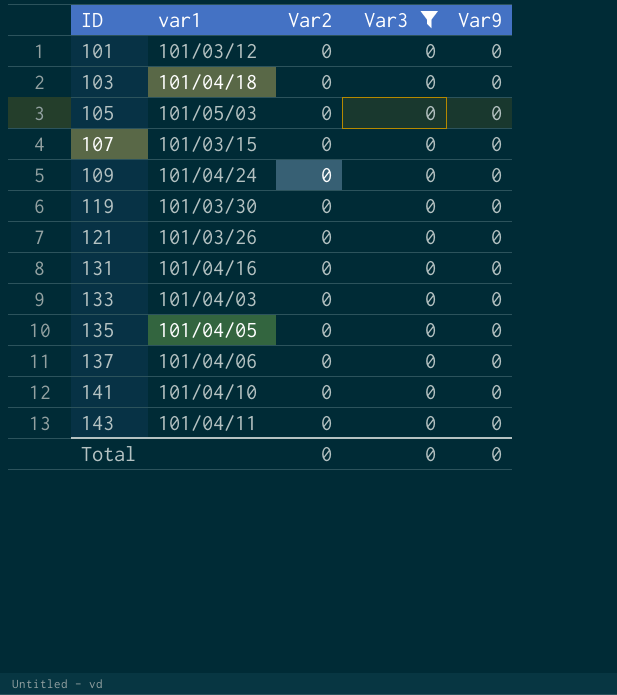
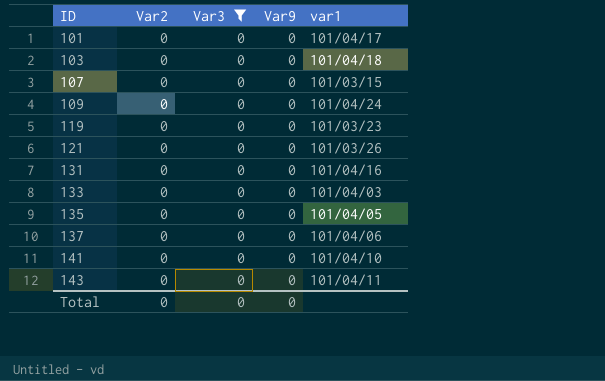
column var1 | position: 2 -> 5
row 105: 101/05/03 | 0 | 0 | 0 -> none
101 | var1: 101/03/12 -> 101/04/17
119 | var1: 101/03/30 -> 101/03/23

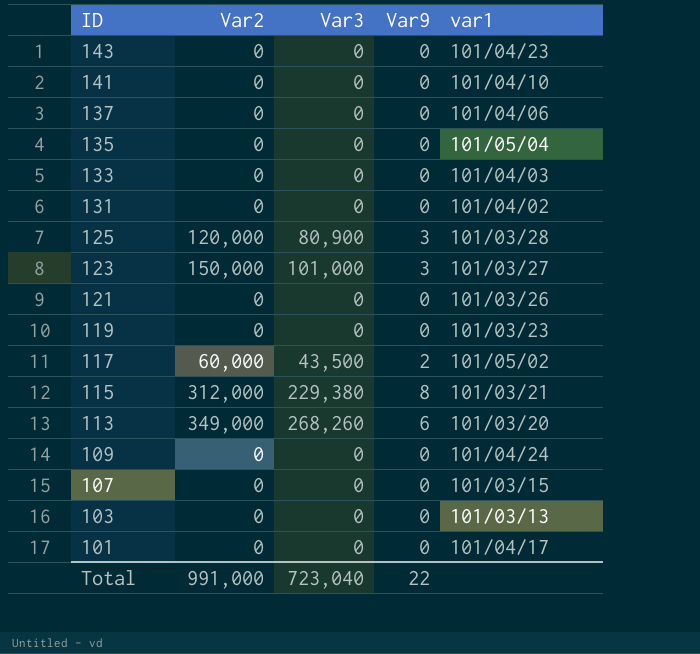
filter: Var3 = 0 -> none
row order: ID ascending -> ID descending
143 | var1: 101/04/11 -> 101/04/23
135 | var1: 101/04/05 -> 101/05/04
131 | var1: 101/04/16 -> 101/04/02
103 | var1: 101/04/18 -> 101/03/13
Total | Var2: 0 -> 991,000
Total | Var3: 0 -> 723,040
Total | Var9: 0 -> 22

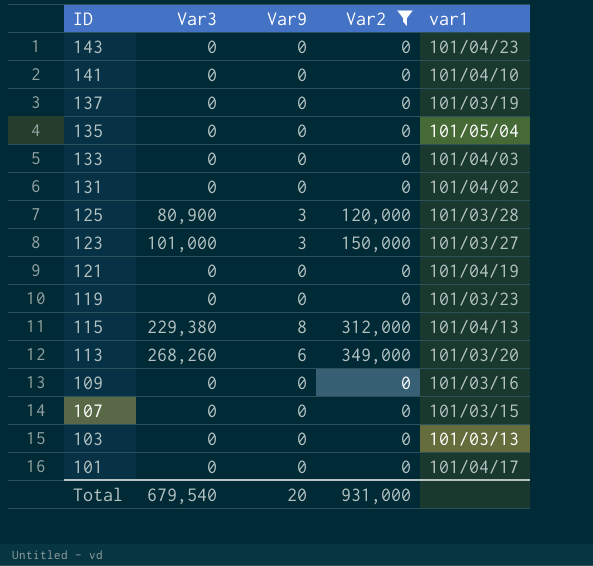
filter: none -> Var2 != 60,000
column Var2 | position: 2 -> 4
137 | var1: 101/04/06 -> 101/03/19
121 | var1: 101/03/26 -> 101/04/19
115 | var1: 101/03/21 -> 101/04/13
109 | var1: 101/04/24 -> 101/03/16
Total | Var3: 723,040 -> 679,540
Total | Var9: 22 -> 20
Total | Var2: 991,000 -> 931,000

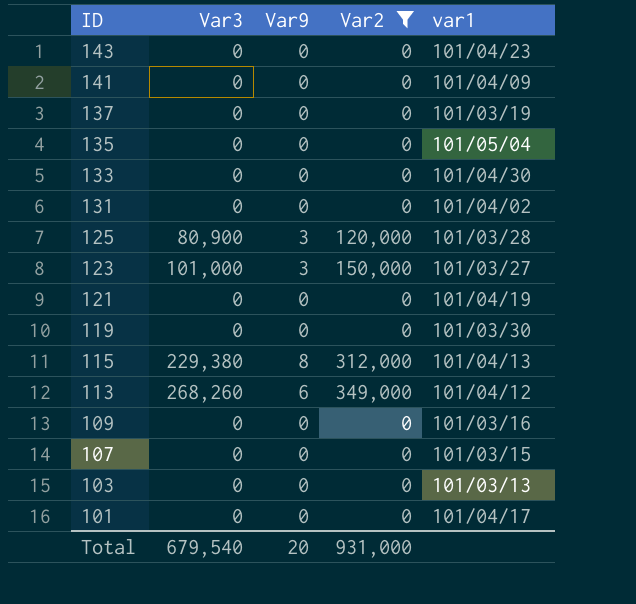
141 | var1: 101/04/10 -> 101/04/09
133 | var1: 101/04/03 -> 101/04/30
119 | var1: 101/03/23 -> 101/03/30
113 | var1: 101/03/20 -> 101/04/12

